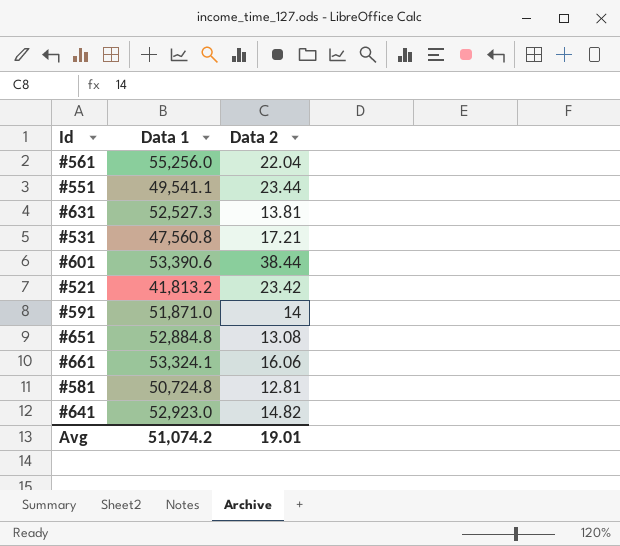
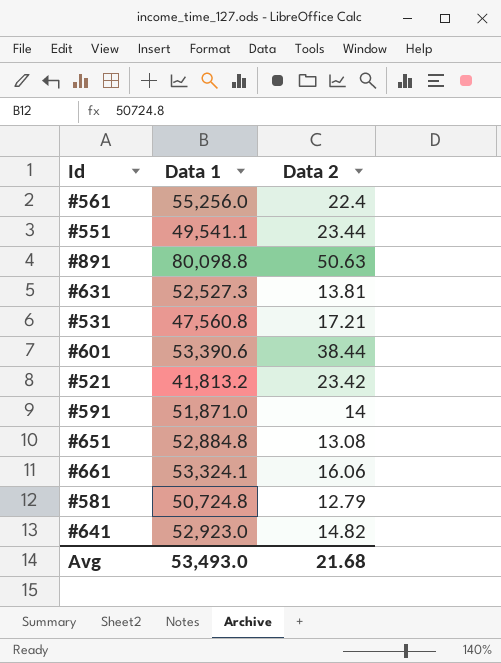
#561 | Data 2: 22.04 -> 22.4
row #891: none -> 80,098.8 | 50.63
#581 | Data 2: 12.81 -> 12.79
Avg | Data 1: 51,074.2 -> 53,493.0
Avg | Data 2: 19.01 -> 21.68

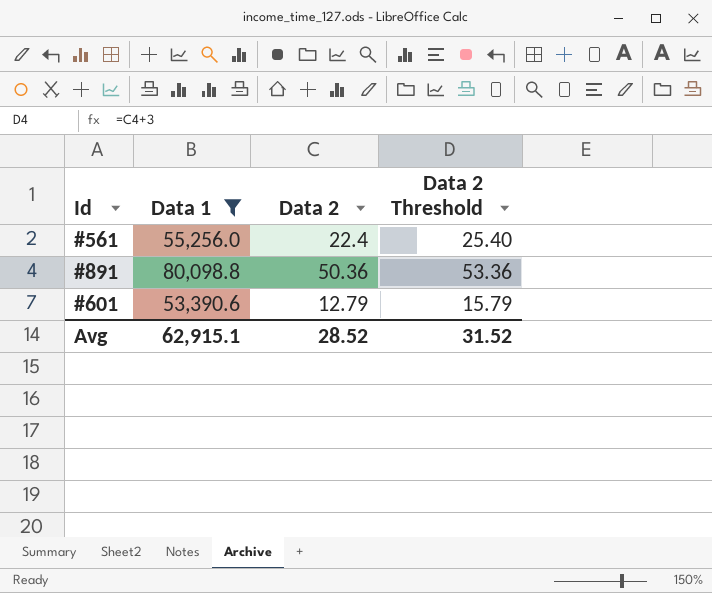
filter: none -> Data 1 >= 53,390.6
column Data 2 Threshold | formula: none -> [Data 2] + 3
#891 | Data 2: 50.63 -> 50.36
#601 | Data 2: 38.44 -> 12.79
Avg | Data 1: 53,493.0 -> 62,915.1
Avg | Data 2: 21.68 -> 28.52

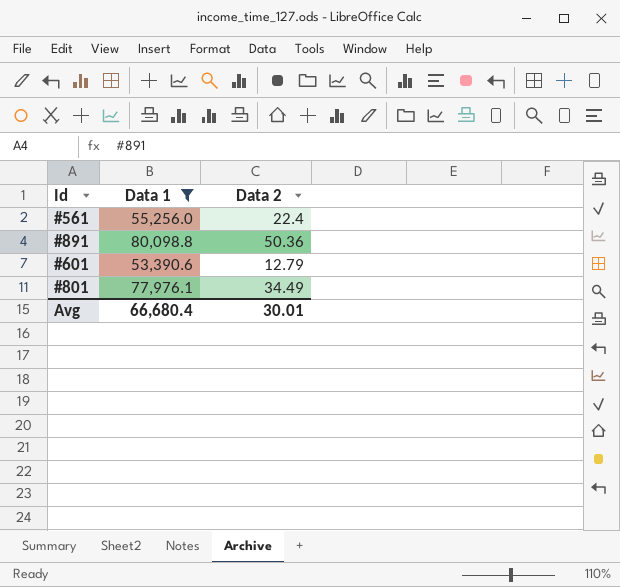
column Data 2 Threshold | formula: [Data 2] + 3 -> none
row #801: none -> 77,976.1 | 34.49
Avg | Data 1: 62,915.1 -> 66,680.4
Avg | Data 2: 28.52 -> 30.01

